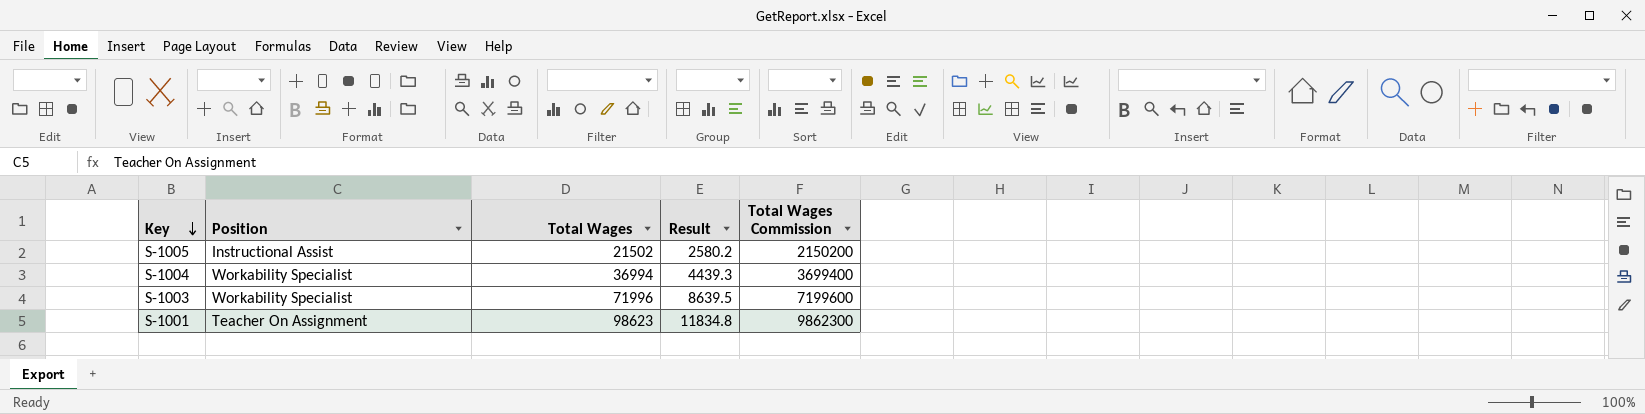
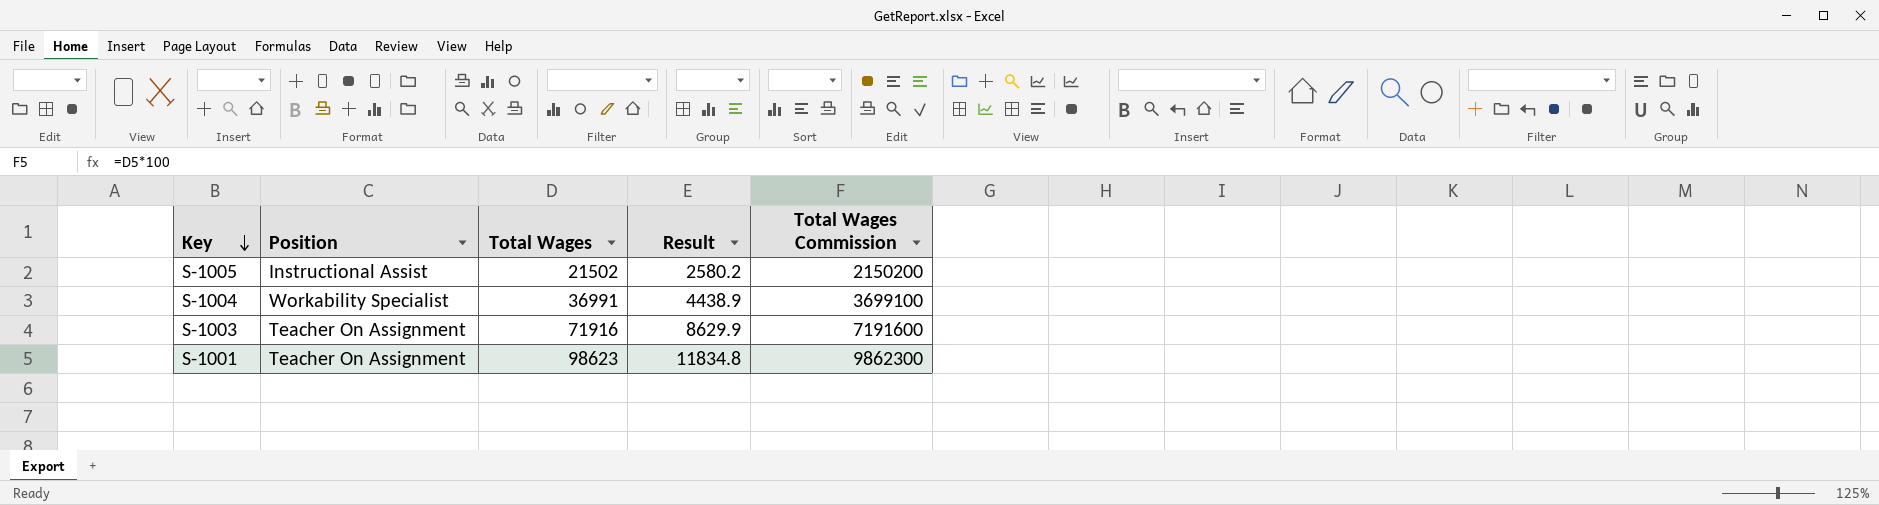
S-1004 | Total Wages: 36994 -> 36991
S-1004 | Result: 4439.3 -> 4438.9
S-1004 | Total Wages Commission: 3699400 -> 3699100
S-1003 | Position: Workability Specialist -> Teacher On Assignment
S-1003 | Total Wages: 71996 -> 71916
S-1003 | Result: 8639.5 -> 8629.9
S-1003 | Total Wages Commission: 7199600 -> 7191600

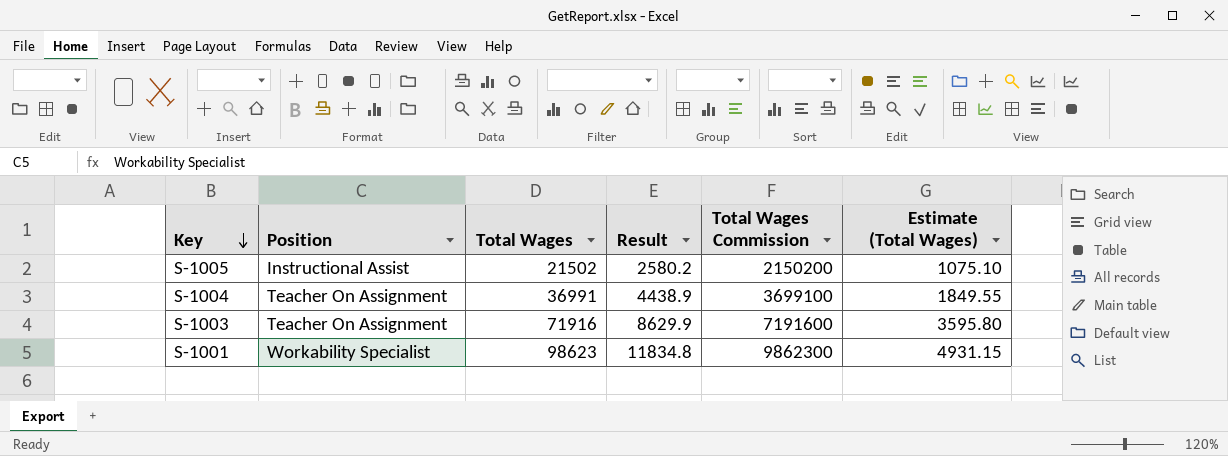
column Estimate (Total Wages) | formula: none -> [Total Wages] * 0.05
S-1004 | Position: Workability Specialist -> Teacher On Assignment
S-1001 | Position: Teacher On Assignment -> Workability Specialist

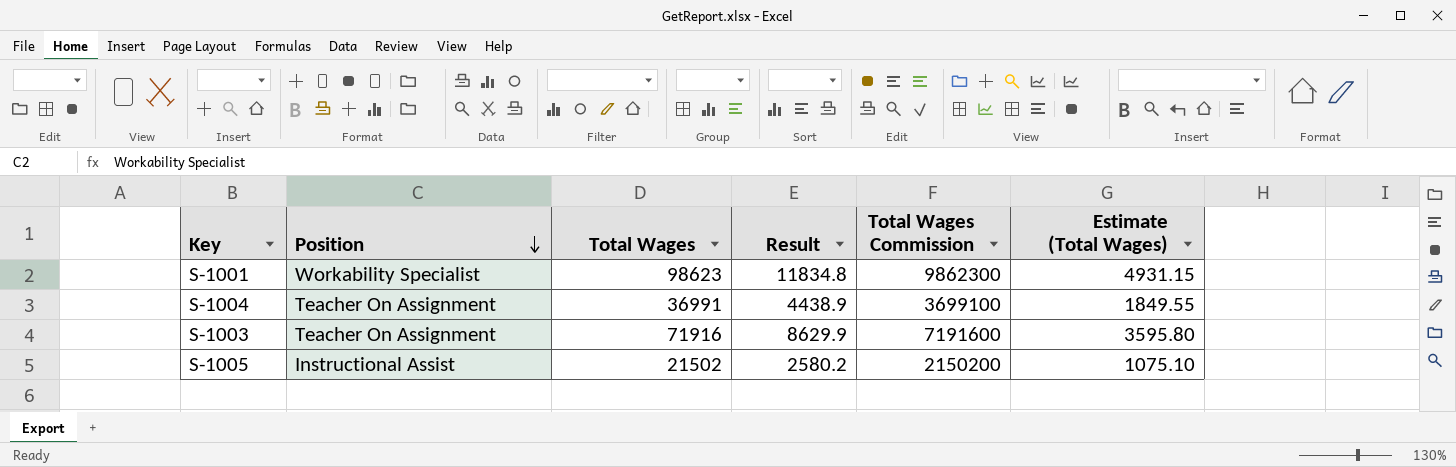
row order: Key descending -> Position descending

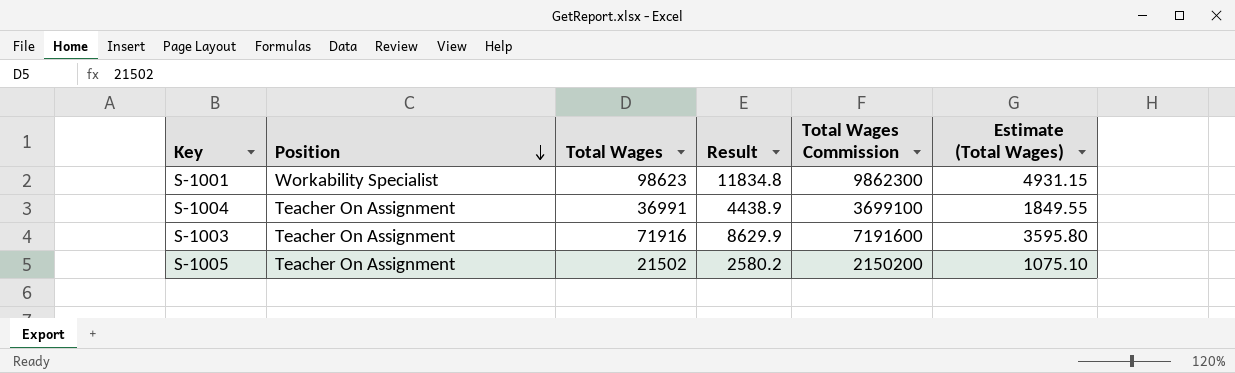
S-1005 | Position: Instructional Assist -> Teacher On Assignment

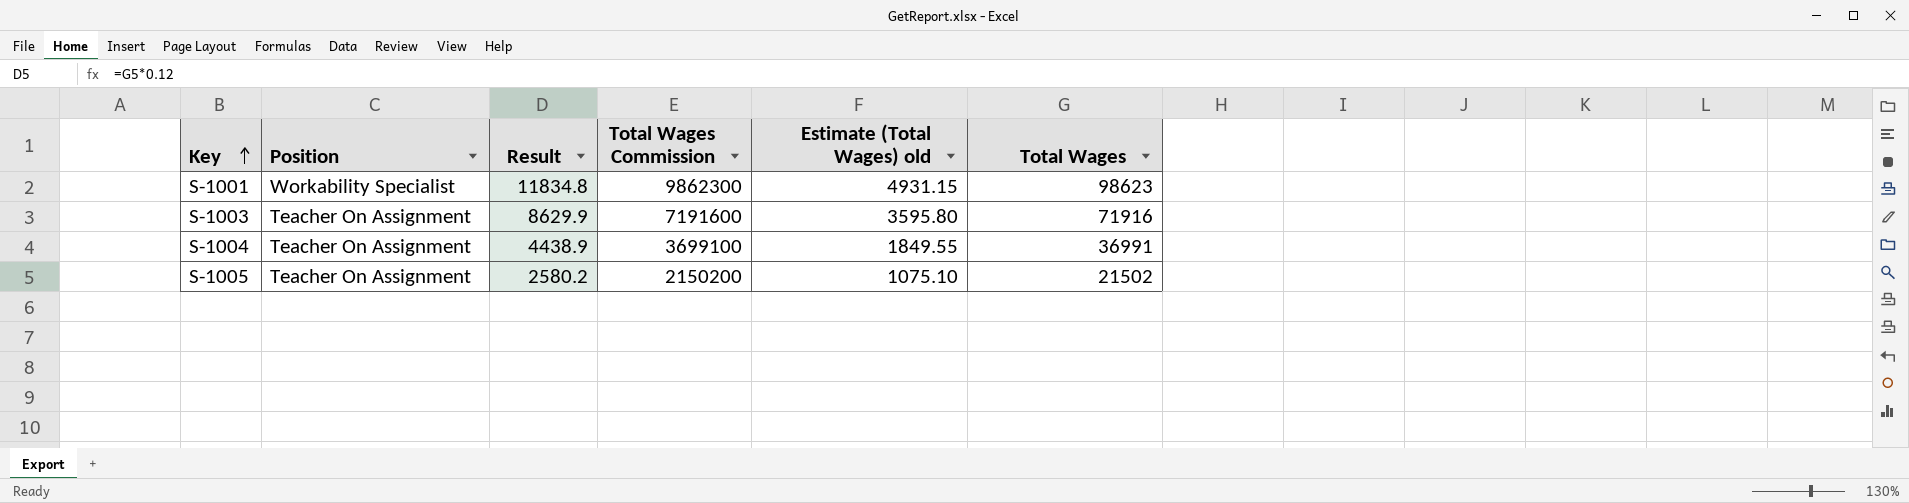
row order: Position descending -> Key ascending
column name: Estimate (Total Wages) -> Estimate (Total Wages) old
column Total Wages | position: 3 -> 6

